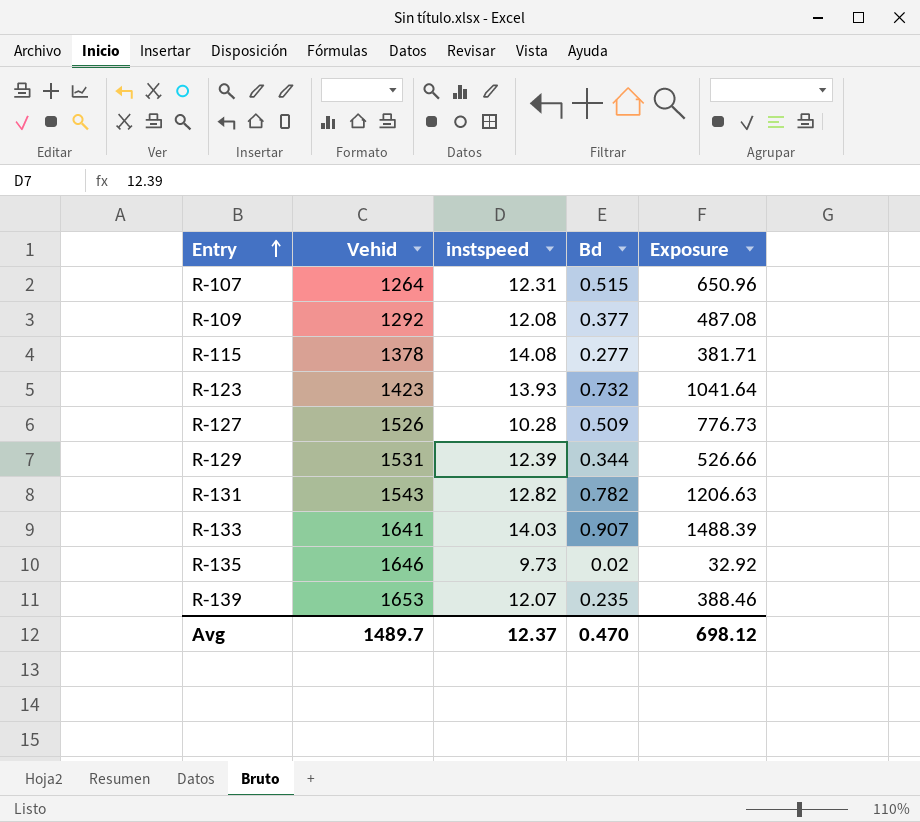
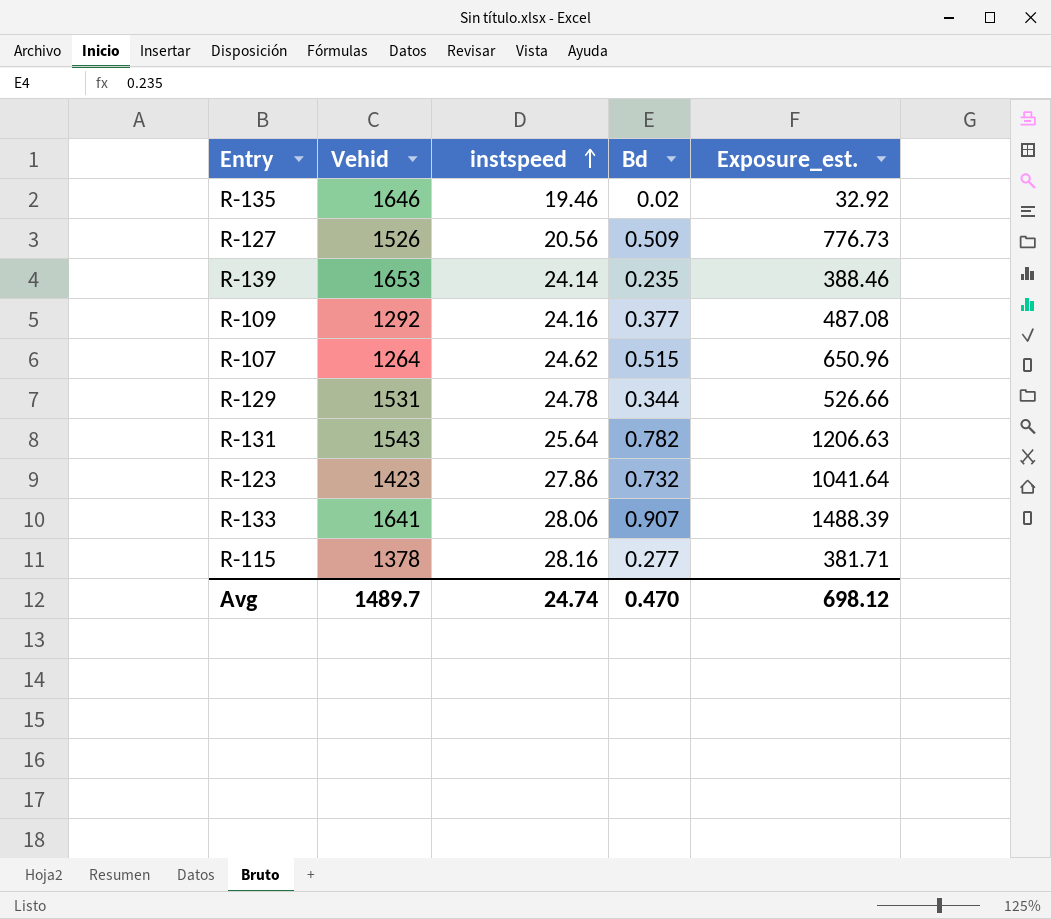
row order: Entry ascending -> instspeed ascending
column name: Exposure -> Exposure_est.
R-135 | instspeed: 9.73 -> 19.46
R-127 | instspeed: 10.28 -> 20.56
R-139 | instspeed: 12.07 -> 24.14
R-109 | instspeed: 12.08 -> 24.16
R-107 | instspeed: 12.31 -> 24.62
R-129 | instspeed: 12.39 -> 24.78
R-131 | instspeed: 12.82 -> 25.64
R-123 | instspeed: 13.93 -> 27.86
R-133 | instspeed: 14.03 -> 28.06
R-115 | instspeed: 14.08 -> 28.16
Avg | instspeed: 12.37 -> 24.74

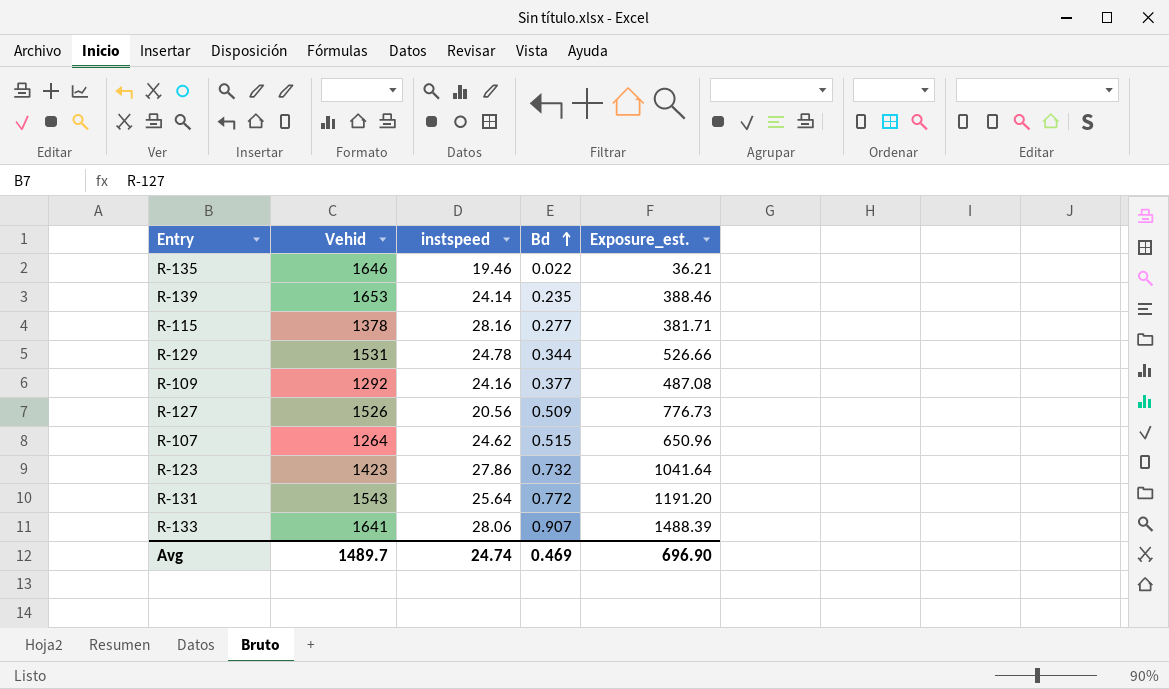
row order: instspeed ascending -> Bd ascending
R-135 | Bd: 0.02 -> 0.022
R-135 | Exposure_est.: 32.92 -> 36.21
R-131 | Bd: 0.782 -> 0.772
R-131 | Exposure_est.: 1206.63 -> 1191.20
Avg | Bd: 0.470 -> 0.469
Avg | Exposure_est.: 698.12 -> 696.90

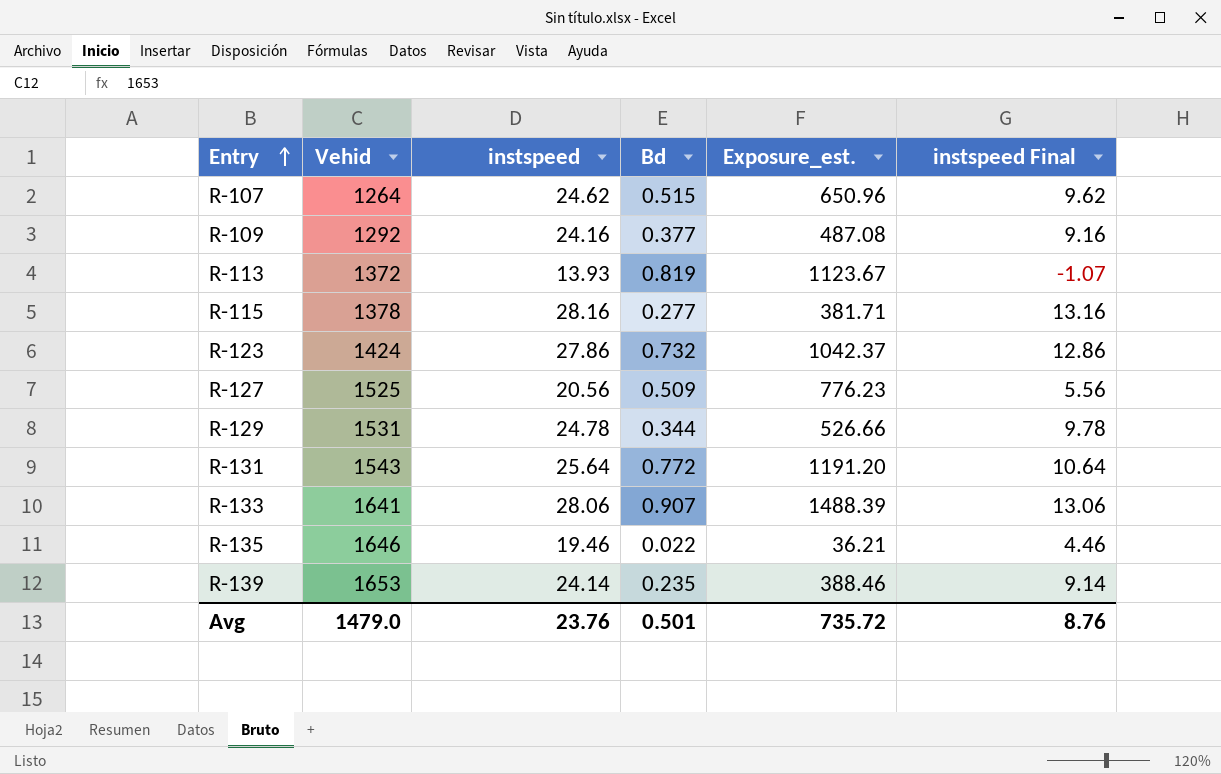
row order: Bd ascending -> Entry ascending
column instspeed Final | formula: none -> [instspeed] - 15
row R-113: none -> 1372 | 13.93 | 0.819 | 1123.67 | -1.07
R-123 | Vehid: 1423 -> 1424
R-123 | Exposure_est.: 1041.64 -> 1042.37
R-127 | Vehid: 1526 -> 1525
R-127 | Exposure_est.: 776.73 -> 776.23
Avg | Vehid: 1489.7 -> 1479.0
Avg | instspeed: 24.74 -> 23.76
Avg | Bd: 0.469 -> 0.501
Avg | Exposure_est.: 696.90 -> 735.72

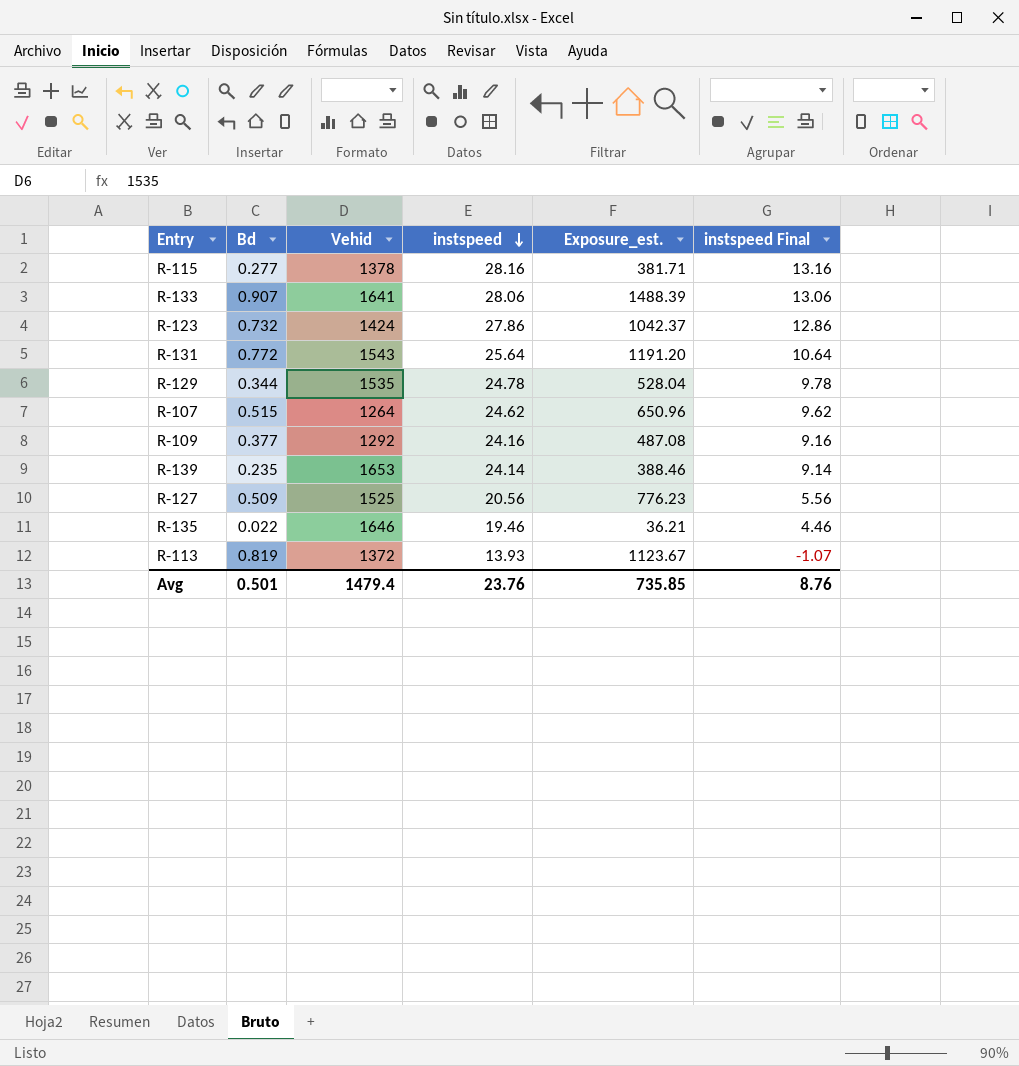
row order: Entry ascending -> instspeed descending
column Bd | position: 4 -> 2
R-129 | Vehid: 1531 -> 1535
R-129 | Exposure_est.: 526.66 -> 528.04
Avg | Vehid: 1479.0 -> 1479.4
Avg | Exposure_est.: 735.72 -> 735.85

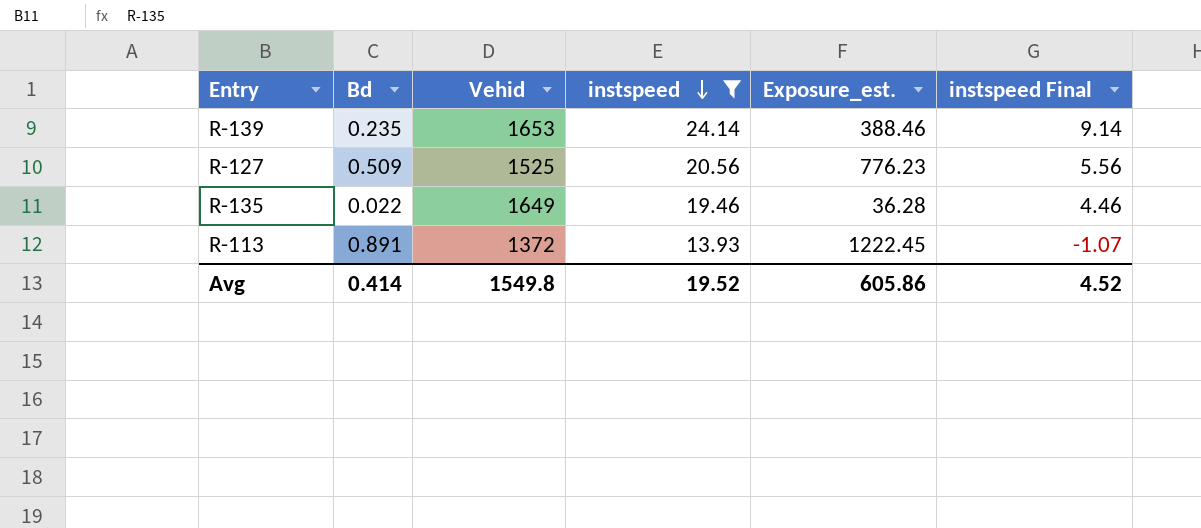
filter: none -> instspeed <= 24.14
R-135 | Vehid: 1646 -> 1649
R-135 | Exposure_est.: 36.21 -> 36.28
R-113 | Bd: 0.819 -> 0.891
R-113 | Exposure_est.: 1123.67 -> 1222.45
Avg | Bd: 0.501 -> 0.414
Avg | Vehid: 1479.4 -> 1549.8
Avg | instspeed: 23.76 -> 19.52
Avg | Exposure_est.: 735.85 -> 605.86
Avg | instspeed Final: 8.76 -> 4.52

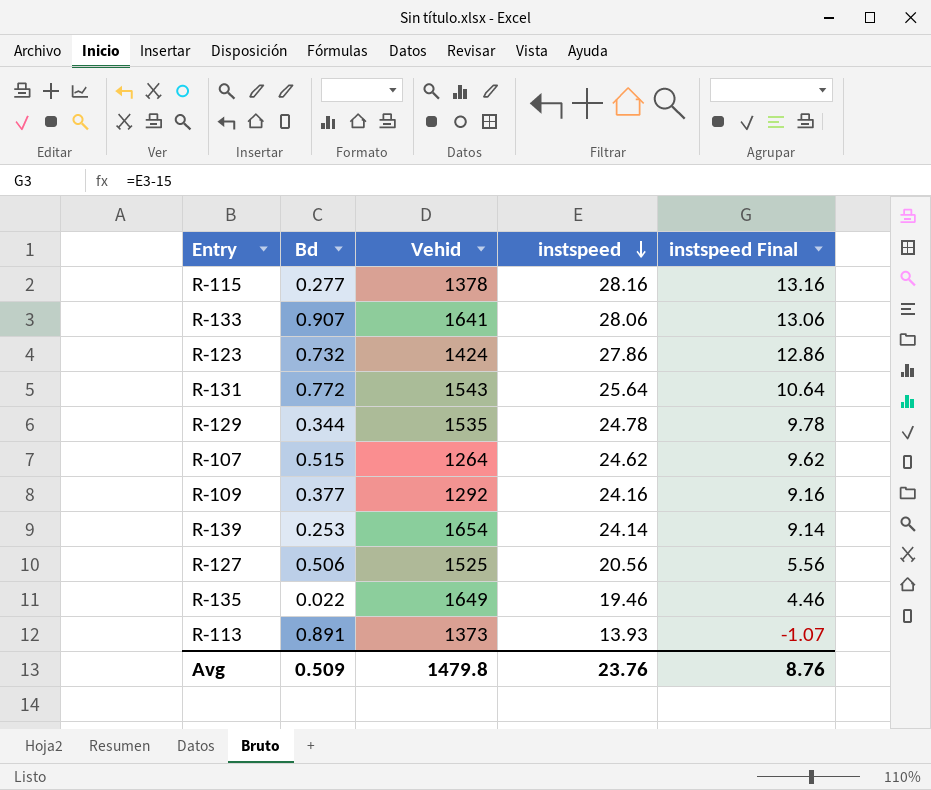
filter: instspeed <= 24.14 -> none
column Exposure_est. | formula: [Bd] * [Vehid] -> none
R-139 | Bd: 0.235 -> 0.253
R-139 | Vehid: 1653 -> 1654
R-127 | Bd: 0.509 -> 0.506
R-113 | Vehid: 1372 -> 1373
Avg | Bd: 0.414 -> 0.509
Avg | Vehid: 1549.8 -> 1479.8
Avg | instspeed: 19.52 -> 23.76
Avg | instspeed Final: 4.52 -> 8.76

